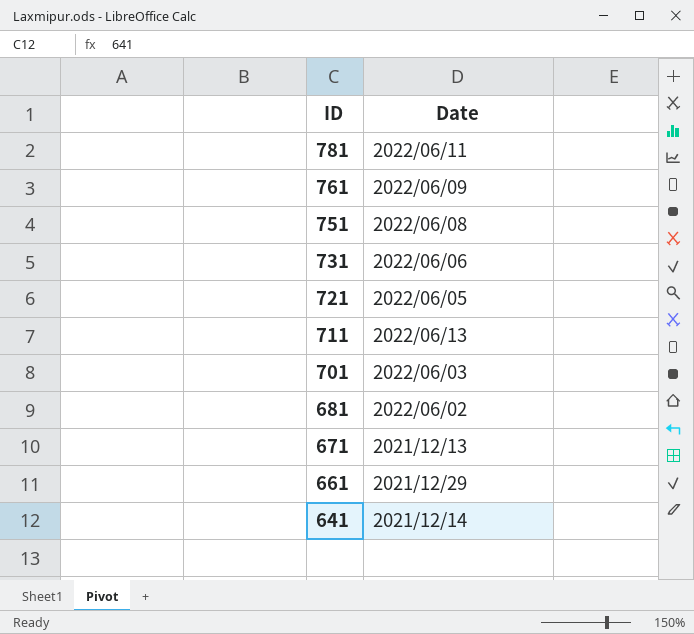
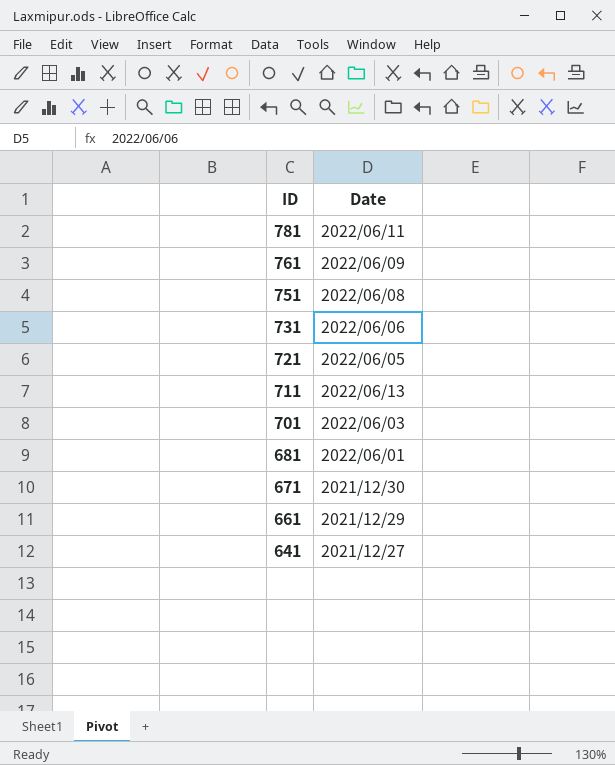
681 | Date: 2022/06/02 -> 2022/06/01
671 | Date: 2021/12/13 -> 2021/12/30
641 | Date: 2021/12/14 -> 2021/12/27

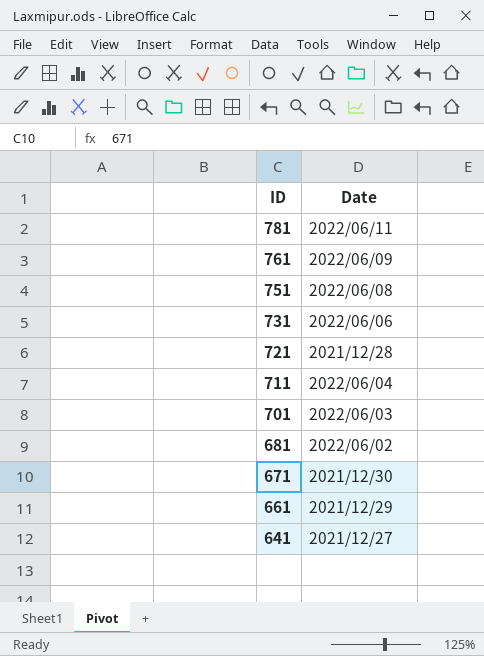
721 | Date: 2022/06/05 -> 2021/12/28
711 | Date: 2022/06/13 -> 2022/06/04
681 | Date: 2022/06/01 -> 2022/06/02

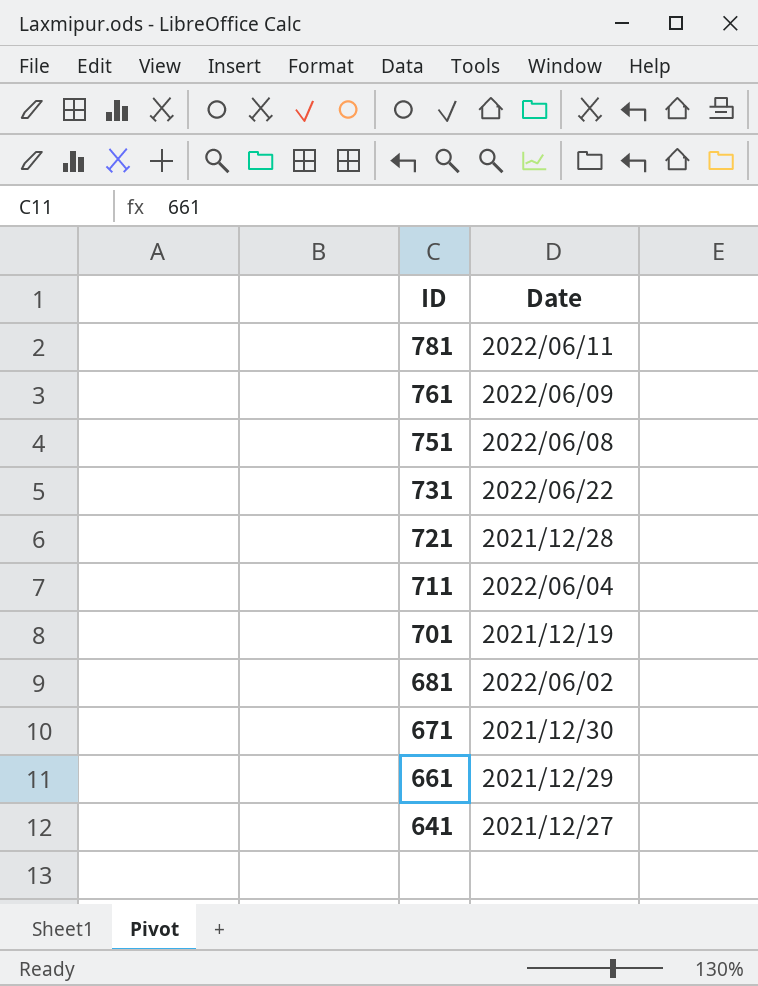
731 | Date: 2022/06/06 -> 2022/06/22
701 | Date: 2022/06/03 -> 2021/12/19

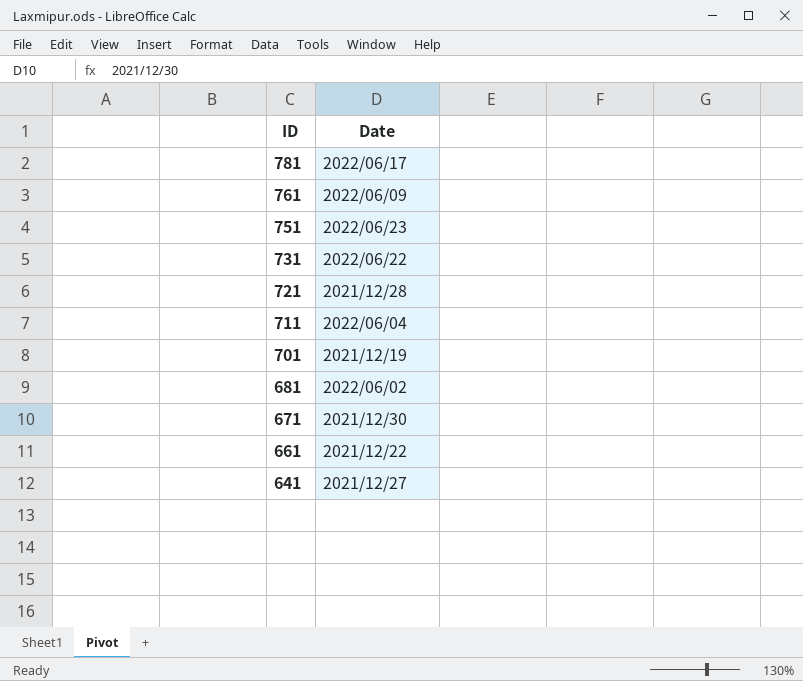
781 | Date: 2022/06/11 -> 2022/06/17
751 | Date: 2022/06/08 -> 2022/06/23
661 | Date: 2021/12/29 -> 2021/12/22

